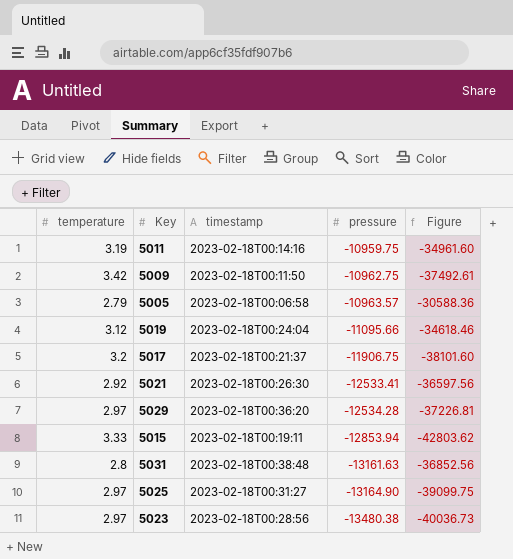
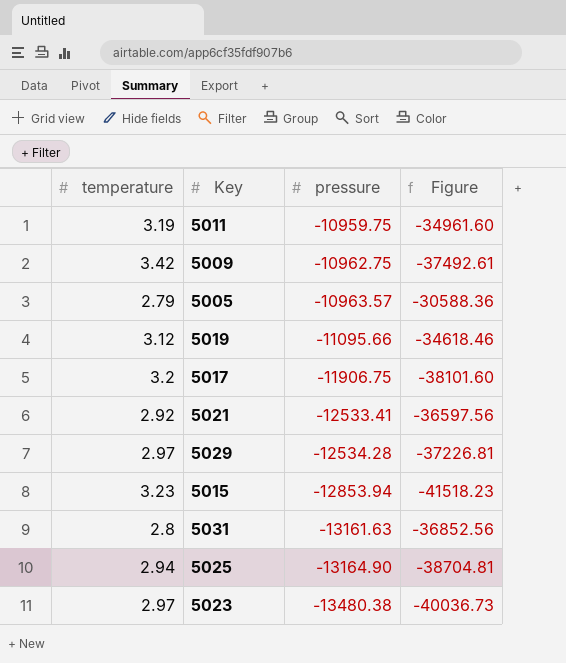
column timestamp | position: 3 -> none
5015 | temperature: 3.33 -> 3.23
5015 | Figure: -42803.62 -> -41518.23
5025 | temperature: 2.97 -> 2.94
5025 | Figure: -39099.75 -> -38704.81

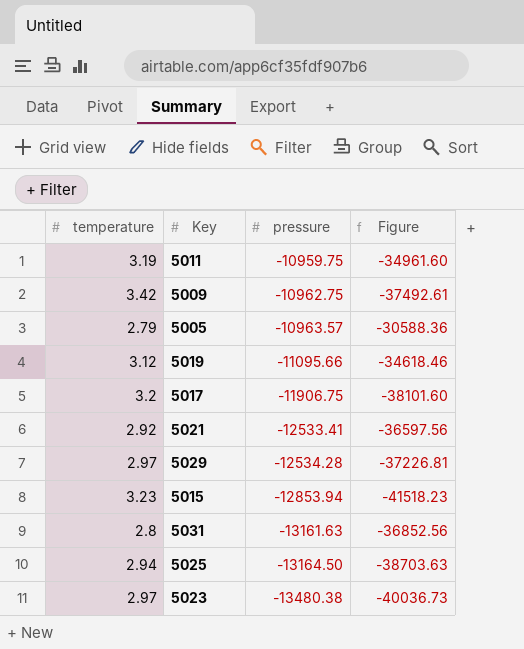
5025 | pressure: -13164.90 -> -13164.50
5025 | Figure: -38704.81 -> -38703.63

